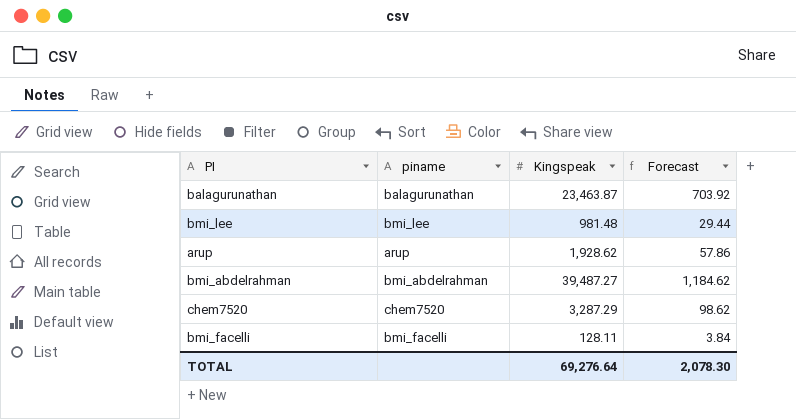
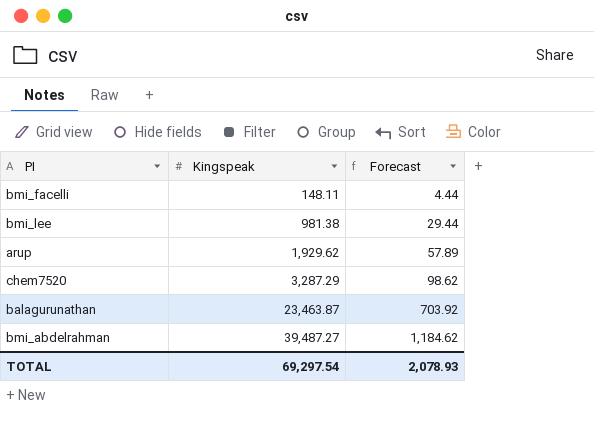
row order: none -> Kingspeak ascending
column piname | position: 2 -> none
bmi_facelli | Kingspeak: 128.11 -> 148.11
bmi_facelli | Forecast: 3.84 -> 4.44
bmi_lee | Kingspeak: 981.48 -> 981.38
arup | Kingspeak: 1,928.62 -> 1,929.62
arup | Forecast: 57.86 -> 57.89
TOTAL | Kingspeak: 69,276.64 -> 69,297.54
TOTAL | Forecast: 2,078.30 -> 2,078.93

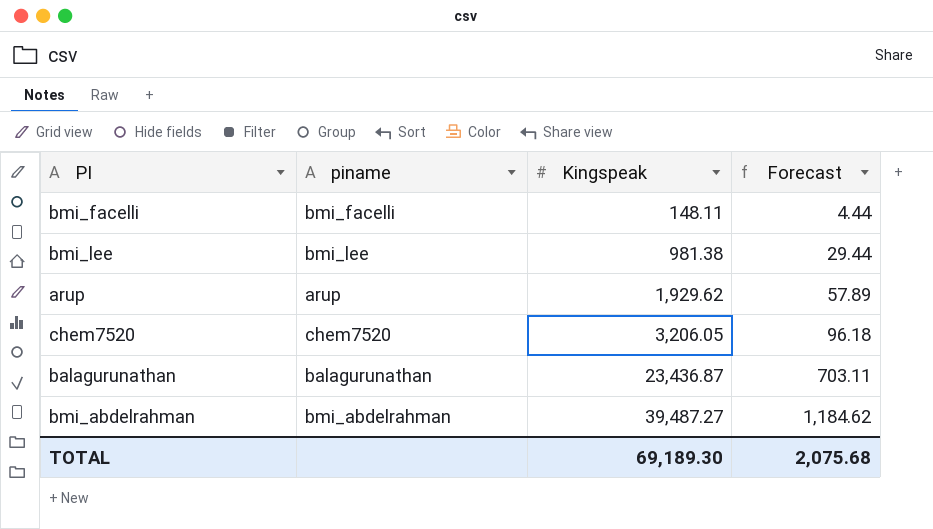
column piname | position: none -> 2
chem7520 | Kingspeak: 3,287.29 -> 3,206.05
chem7520 | Forecast: 98.62 -> 96.18
balagurunathan | Kingspeak: 23,463.87 -> 23,436.87
balagurunathan | Forecast: 703.92 -> 703.11
TOTAL | Kingspeak: 69,297.54 -> 69,189.30
TOTAL | Forecast: 2,078.93 -> 2,075.68

